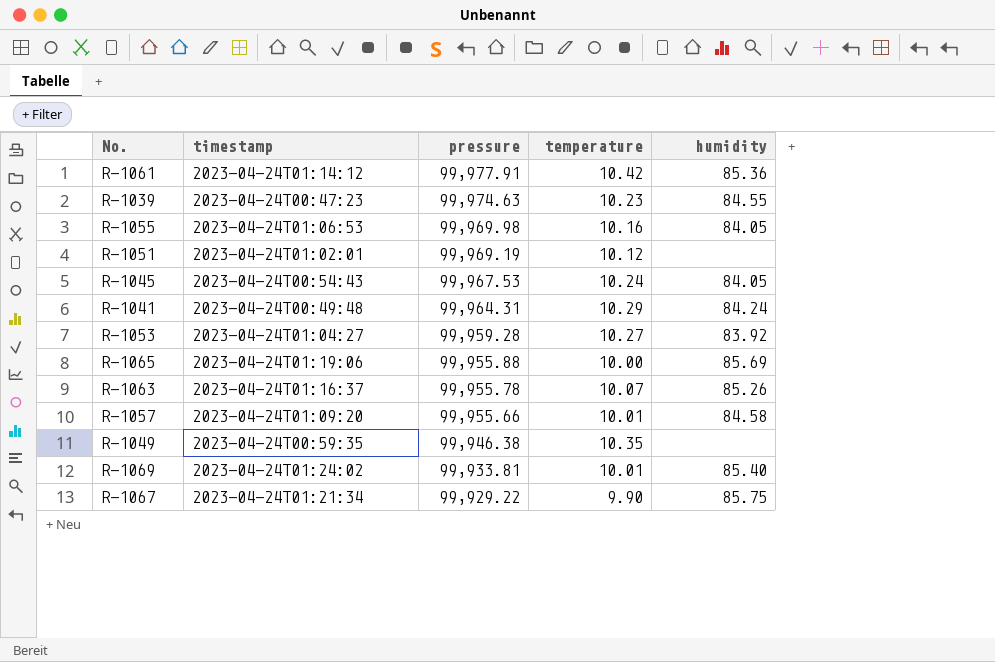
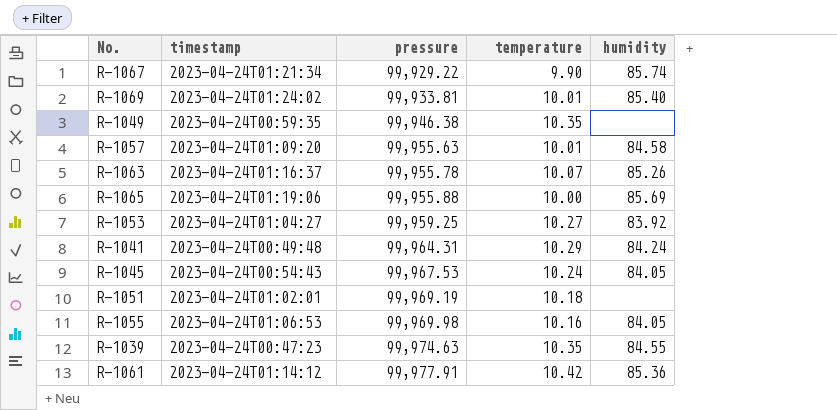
row order: pressure descending -> pressure ascending
R-1067 | humidity: 85.75 -> 85.74
R-1057 | pressure: 99,955.66 -> 99,955.63
R-1053 | pressure: 99,959.28 -> 99,959.25
R-1051 | temperature: 10.12 -> 10.18
R-1039 | temperature: 10.23 -> 10.35

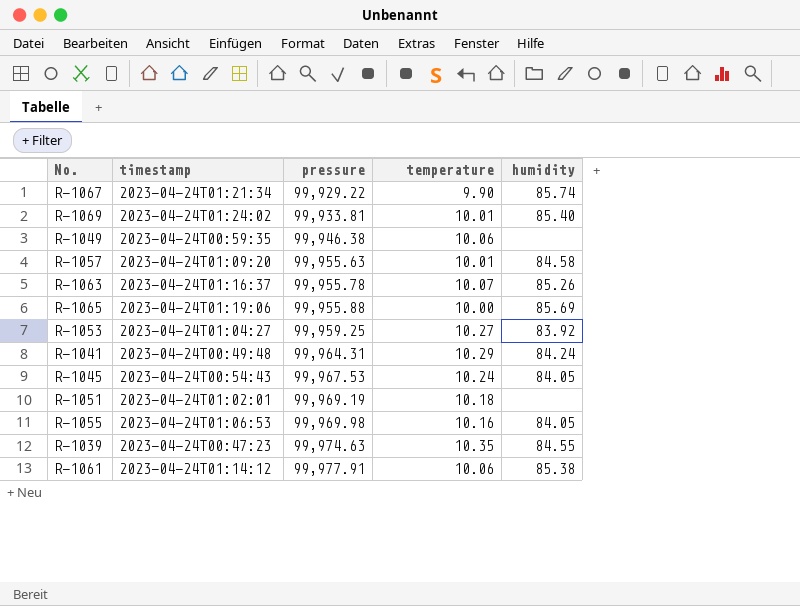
R-1049 | temperature: 10.35 -> 10.06
R-1061 | temperature: 10.42 -> 10.06
R-1061 | humidity: 85.36 -> 85.38

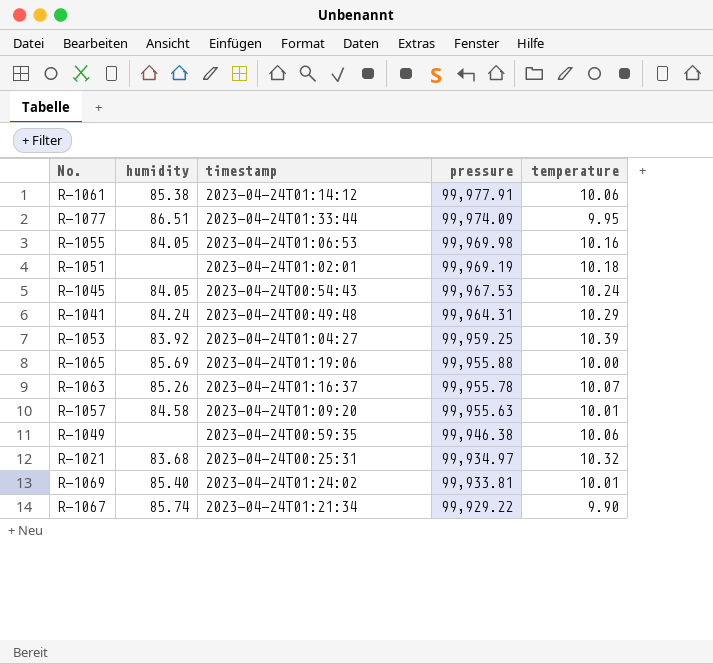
row order: pressure ascending -> pressure descending
column humidity | position: 5 -> 2
row R-1039: 2023-04-24T00:47:23 | 99,974.63 | 10.35 | 84.55 -> none
row R-1077: none -> 86.51 | 2023-04-24T01:33:44 | 99,974.09 | 9.95
R-1053 | temperature: 10.27 -> 10.39
row R-1021: none -> 83.68 | 2023-04-24T00:25:31 | 99,934.97 | 10.32

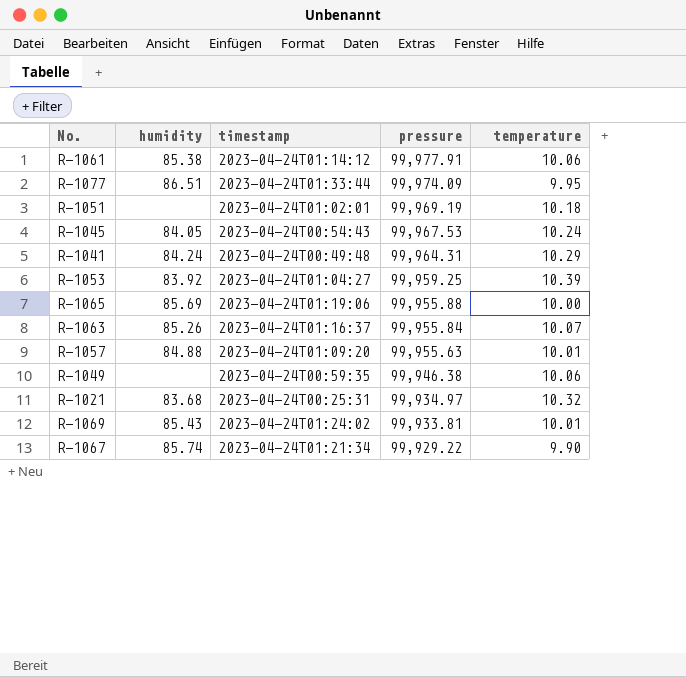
row R-1055: 84.05 | 2023-04-24T01:06:53 | 99,969.98 | 10.16 -> none
R-1063 | pressure: 99,955.78 -> 99,955.84
R-1057 | humidity: 84.58 -> 84.88
R-1069 | humidity: 85.40 -> 85.43

